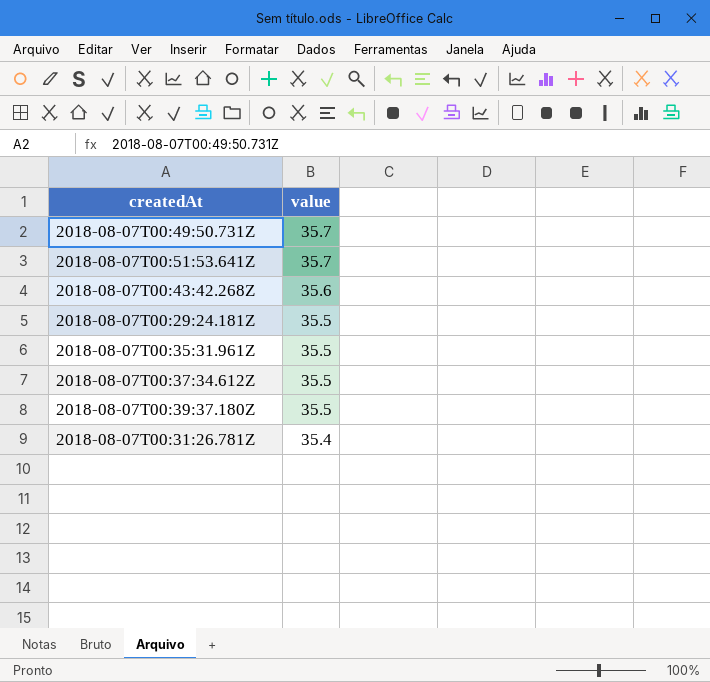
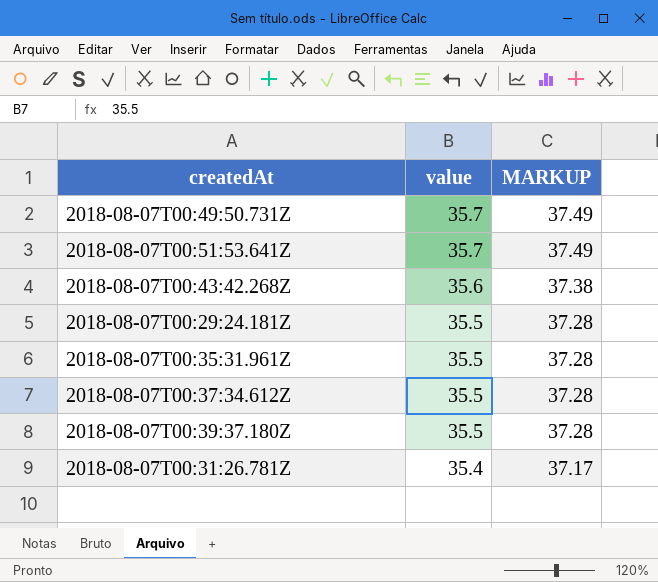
column MARKUP | formula: none -> [value] * 1.05

